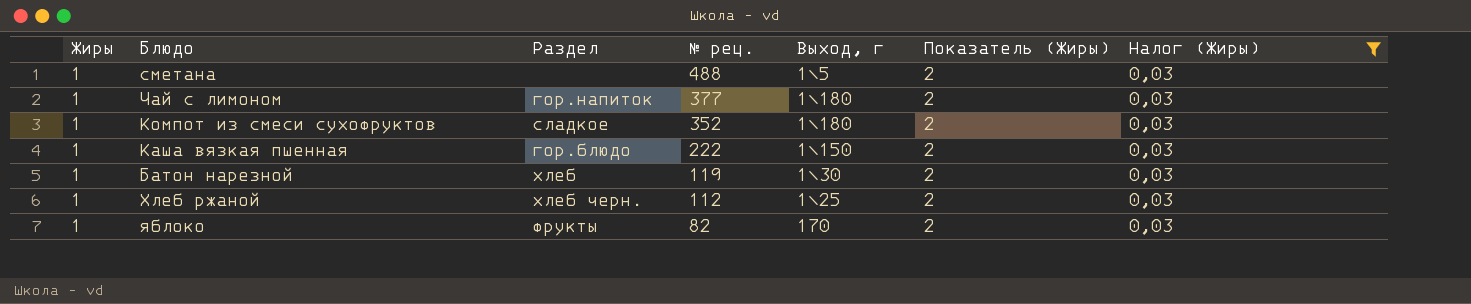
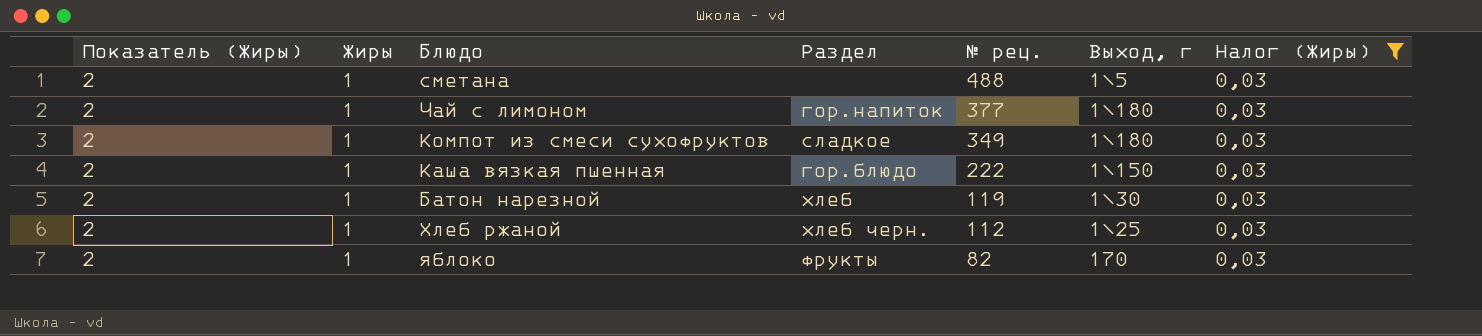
column Показатель (Жиры) | position: 6 -> 1
Компот из смеси сухофруктов | № рец.: 352 -> 349

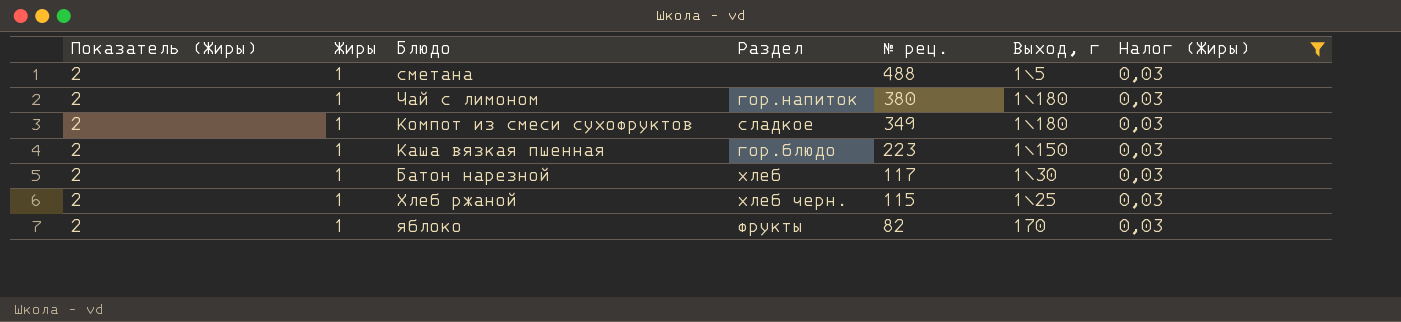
Чай с лимоном | № рец.: 377 -> 380
Каша вязкая пшенная | № рец.: 222 -> 223
Батон нарезной | № рец.: 119 -> 117
Хлеб ржаной | № рец.: 112 -> 115

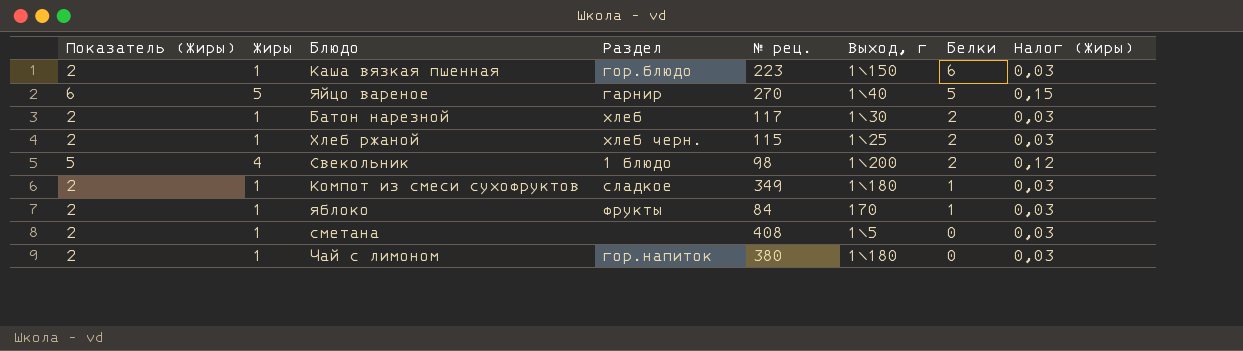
filter: Налог (Жиры) = 0,03 -> none
row order: № рец. descending -> Белки descending
column Белки | position: none -> 7
яблоко | № рец.: 82 -> 84
сметана | № рец.: 488 -> 408

